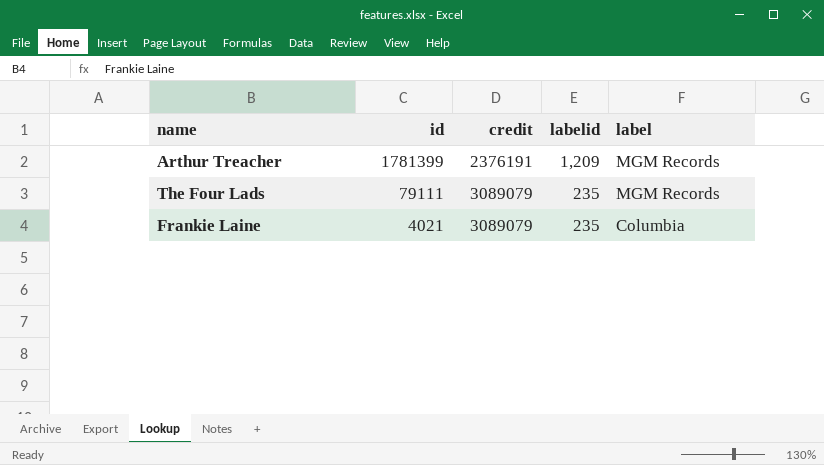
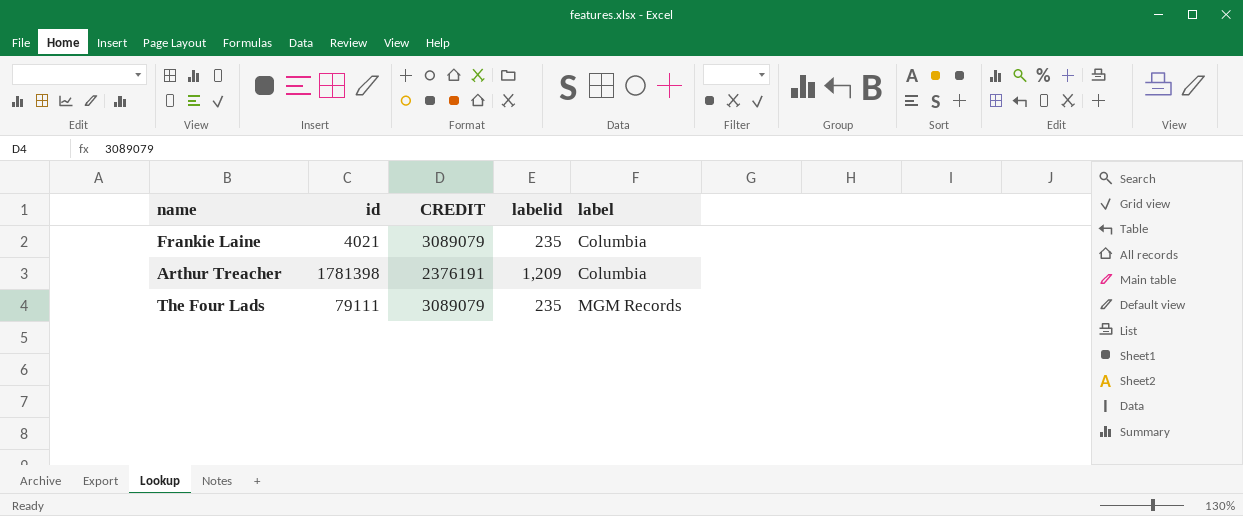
row order: id descending -> label ascending
column name: credit -> CREDIT
Arthur Treacher | id: 1781399 -> 1781398
Arthur Treacher | label: MGM Records -> Columbia

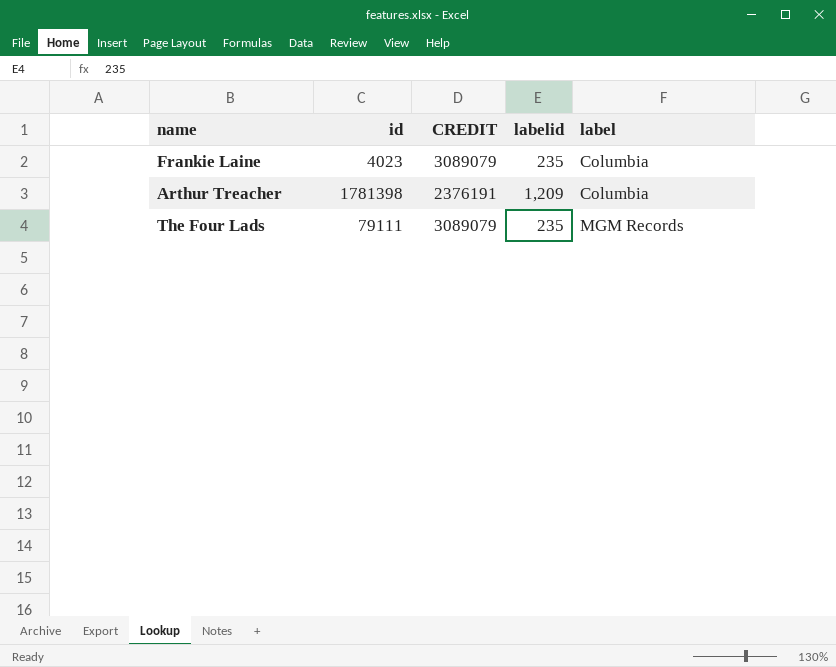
Frankie Laine | id: 4021 -> 4023

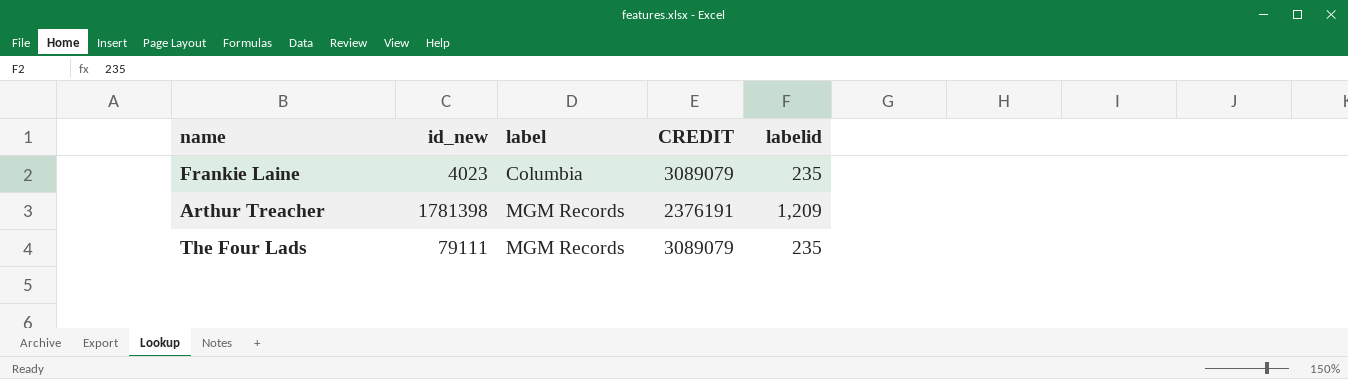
column name: id -> id_new
column label | position: 5 -> 3
Arthur Treacher | label: Columbia -> MGM Records

